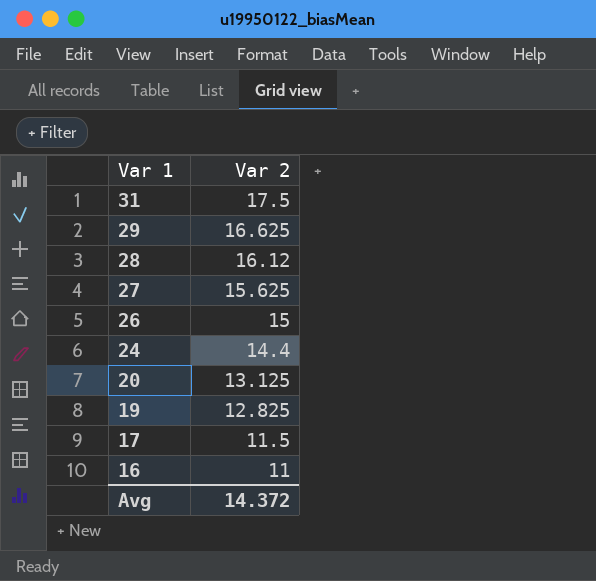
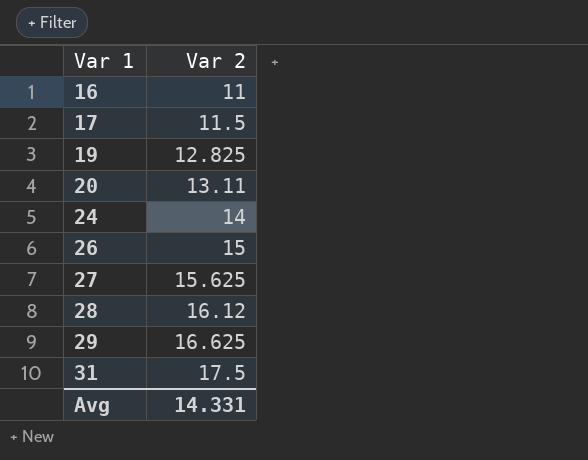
row order: Var 1 descending -> Var 1 ascending
20 | Var 2: 13.125 -> 13.11
24 | Var 2: 14.4 -> 14
Avg | Var 2: 14.372 -> 14.331

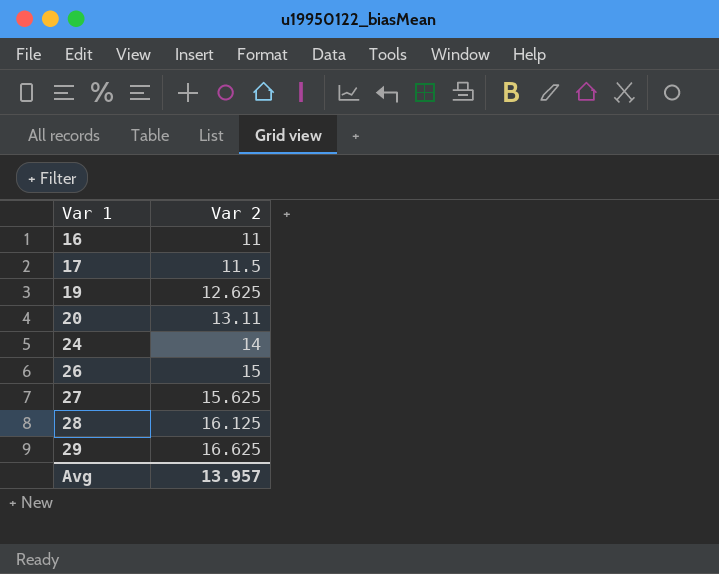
row 31: 17.5 -> none
19 | Var 2: 12.825 -> 12.625
28 | Var 2: 16.12 -> 16.125
Avg | Var 2: 14.331 -> 13.957

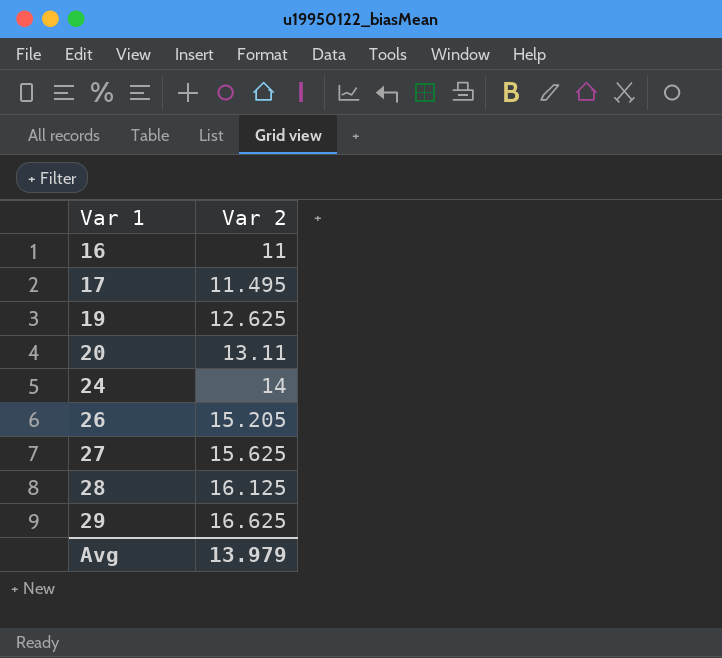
17 | Var 2: 11.5 -> 11.495
26 | Var 2: 15 -> 15.205
Avg | Var 2: 13.957 -> 13.979

